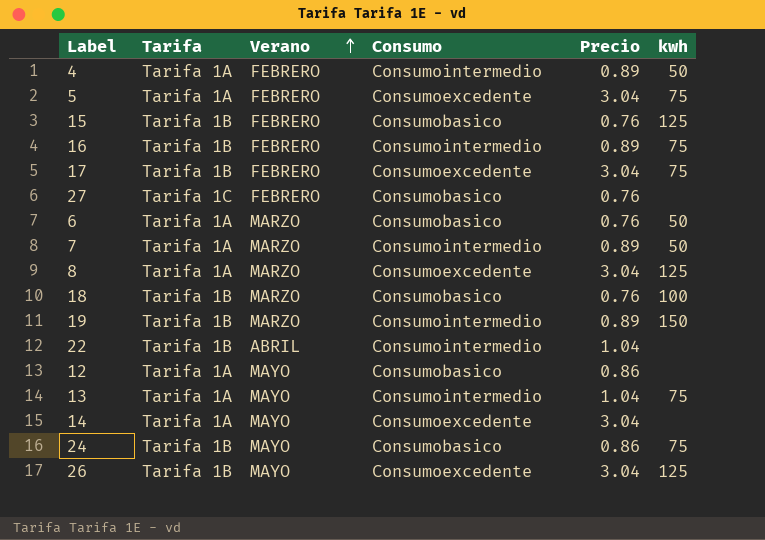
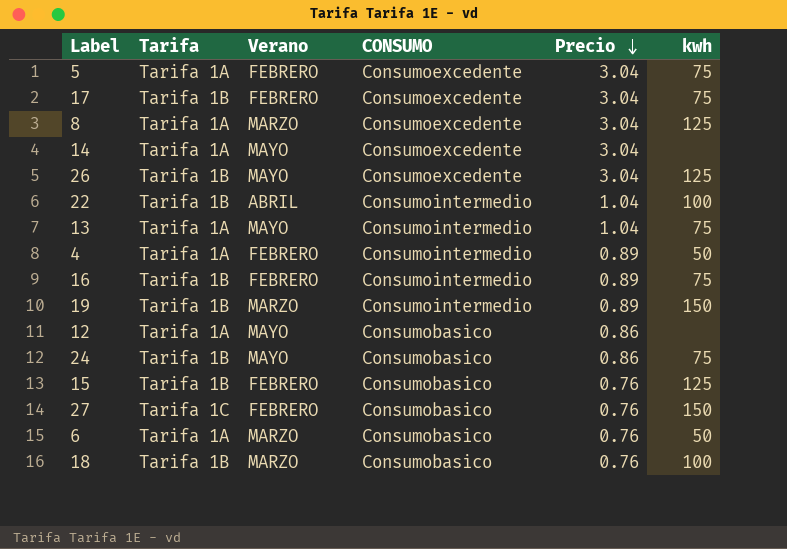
row order: Verano ascending -> Precio descending
column name: Consumo -> CONSUMO
row 7: Tarifa 1A | MARZO | Consumointermedio | 0.89 | 50 -> none
22 | kwh: none -> 100
27 | kwh: none -> 150

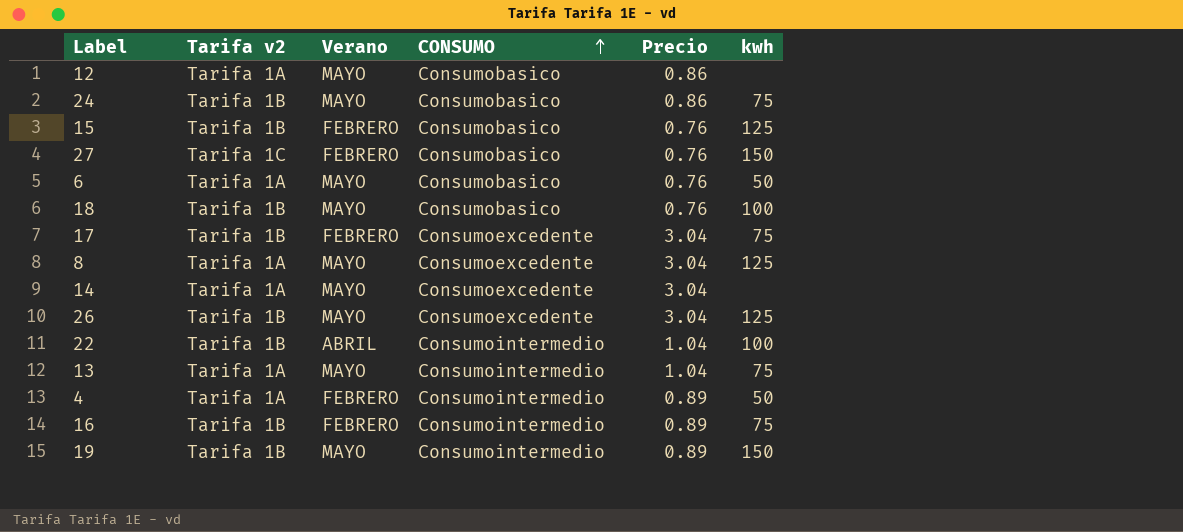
row order: Precio descending -> CONSUMO ascending
column name: Tarifa -> Tarifa v2
row 5: Tarifa 1A | FEBRERO | Consumoexcedente | 3.04 | 75 -> none
6 | Verano: MARZO -> MAYO
18 | Verano: MARZO -> MAYO
8 | Verano: MARZO -> MAYO
19 | Verano: MARZO -> MAYO

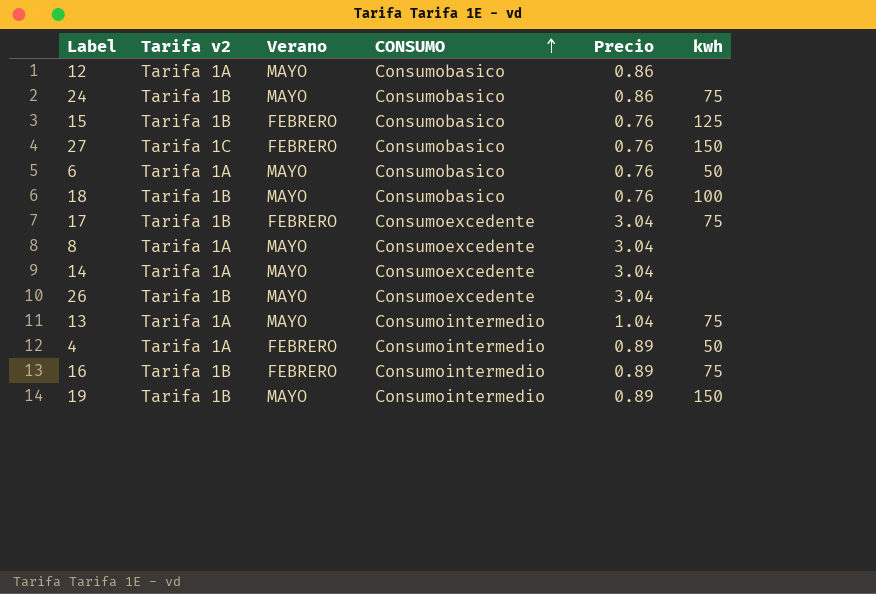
row 22: Tarifa 1B | ABRIL | Consumointermedio | 1.04 | 100 -> none
8 | kwh: 125 -> none
26 | kwh: 125 -> none

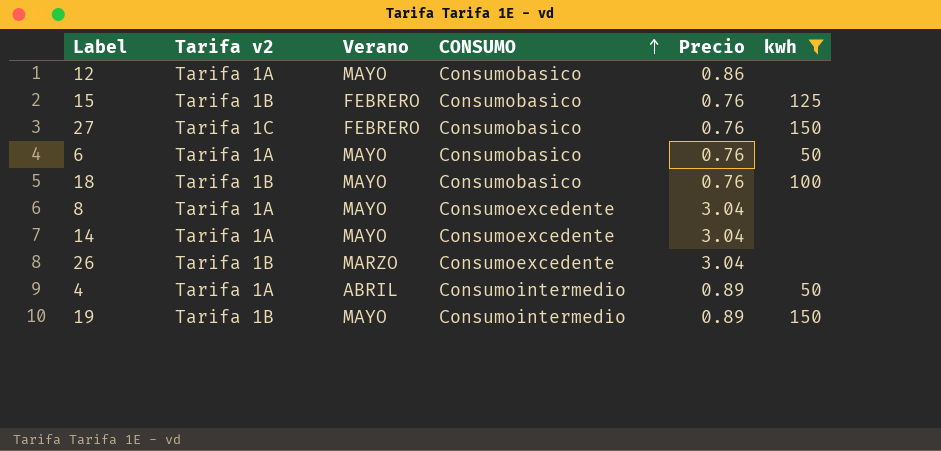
filter: none -> kwh != 75
26 | Verano: MAYO -> MARZO
4 | Verano: FEBRERO -> ABRIL

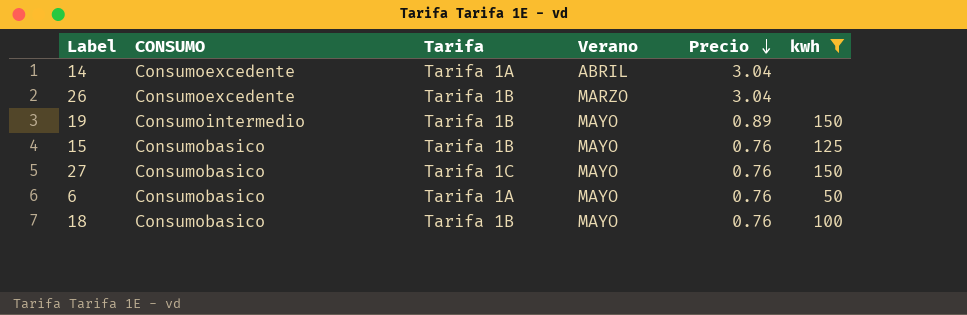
row order: CONSUMO ascending -> Precio descending
column CONSUMO | position: 4 -> 2
column name: Tarifa v2 -> Tarifa
row 12: Tarifa 1A | MAYO | Consumobasico | 0.86 | none -> none
row 8: Tarifa 1A | MAYO | Consumoexcedente | 3.04 | none -> none
row 4: Tarifa 1A | ABRIL | Consumointermedio | 0.89 | 50 -> none
14 | Verano: MAYO -> ABRIL
15 | Verano: FEBRERO -> MAYO
27 | Verano: FEBRERO -> MAYO

